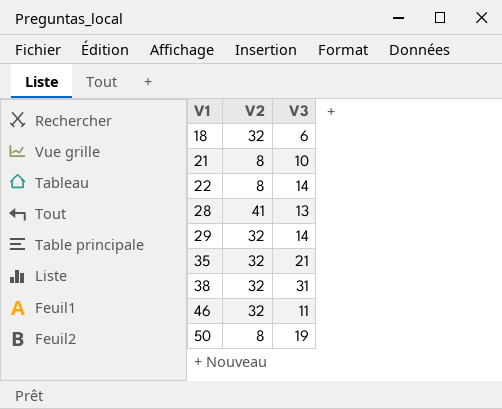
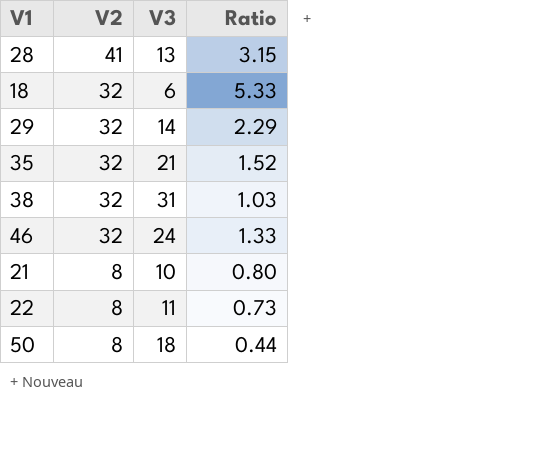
row order: V1 ascending -> V2 descending
column Ratio | formula: none -> [V2] / [V3]
46 | V3: 11 -> 24
22 | V3: 14 -> 11
50 | V3: 19 -> 18

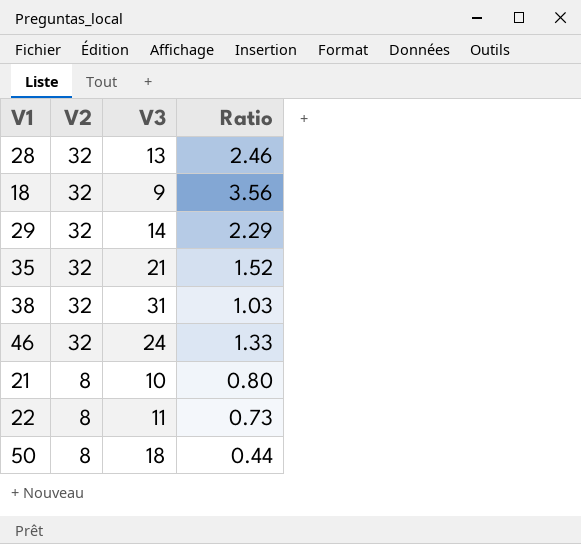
28 | V2: 41 -> 32
28 | Ratio: 3.15 -> 2.46
18 | V3: 6 -> 9
18 | Ratio: 5.33 -> 3.56

